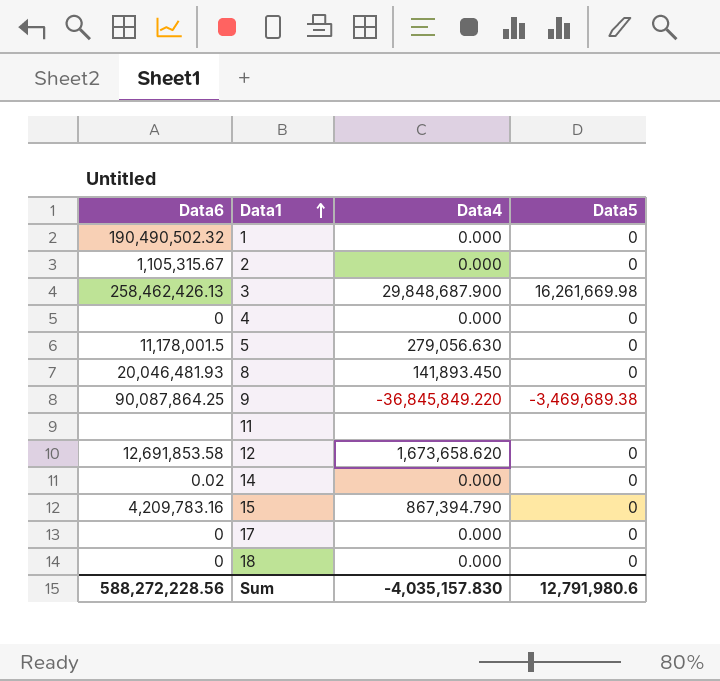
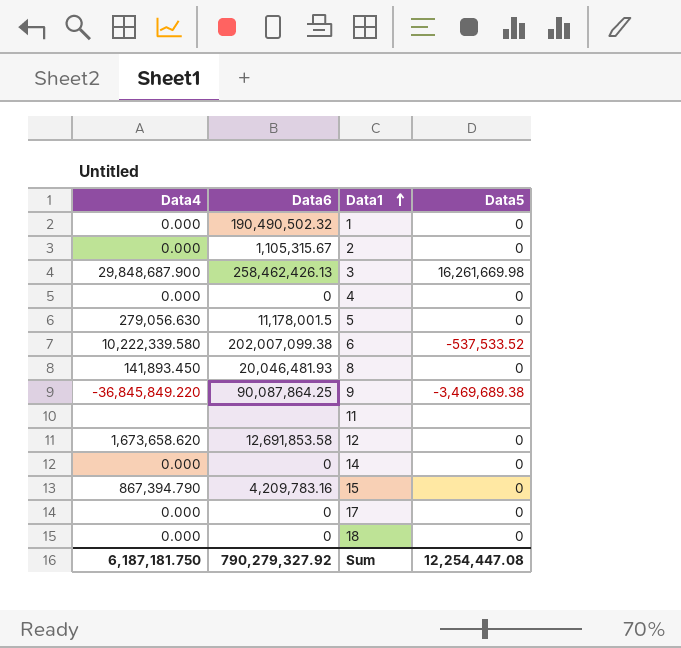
column Data4 | position: 3 -> 1
row 6: none -> 10,222,339.580 | 202,007,099.38 | -537,533.52
14 | Data6: 0.02 -> 0
Sum | Data4: -4,035,157.830 -> 6,187,181.750
Sum | Data6: 588,272,228.56 -> 790,279,327.92
Sum | Data5: 12,791,980.6 -> 12,254,447.08

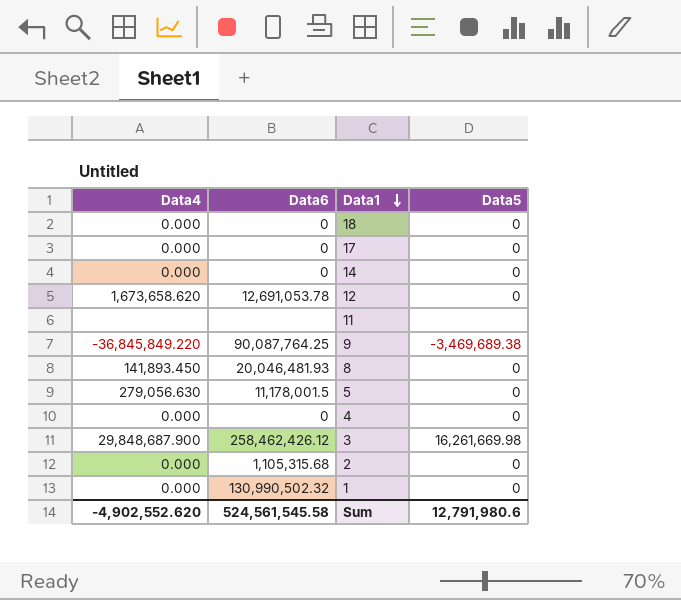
row order: Data1 ascending -> Data1 descending
row 6: 10,222,339.580 | 202,007,099.38 | -537,533.52 -> none
row 15: 867,394.790 | 4,209,783.16 | 0 -> none
12 | Data6: 12,691,853.58 -> 12,691,053.78
9 | Data6: 90,087,864.25 -> 90,087,764.25
3 | Data6: 258,462,426.13 -> 258,462,426.12
2 | Data6: 1,105,315.67 -> 1,105,315.68
1 | Data6: 190,490,502.32 -> 130,990,502.32
Sum | Data4: 6,187,181.750 -> -4,902,552.620
Sum | Data6: 790,279,327.92 -> 524,561,545.58
Sum | Data5: 12,254,447.08 -> 12,791,980.6

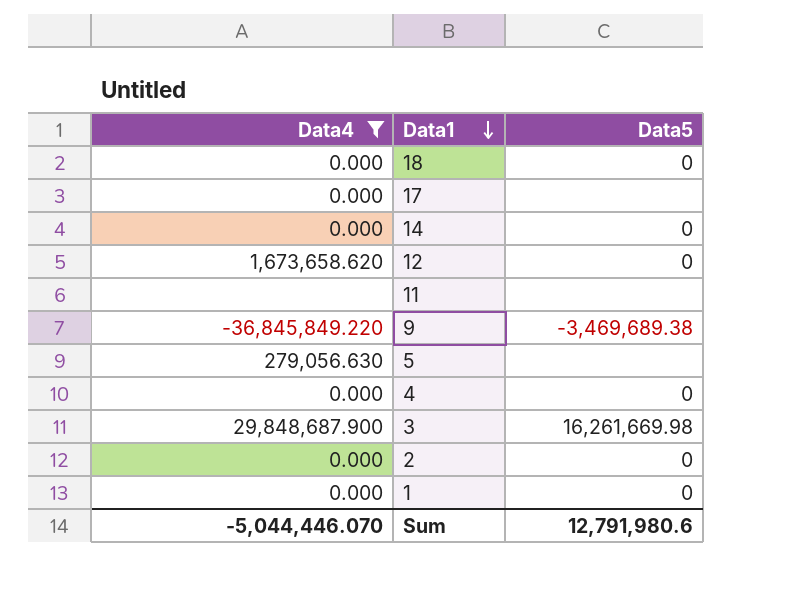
filter: none -> Data4 != 141,893.450
column Data6 | position: 2 -> none
17 | Data5: 0 -> none
5 | Data5: 0 -> none
Sum | Data4: -4,902,552.620 -> -5,044,446.070

